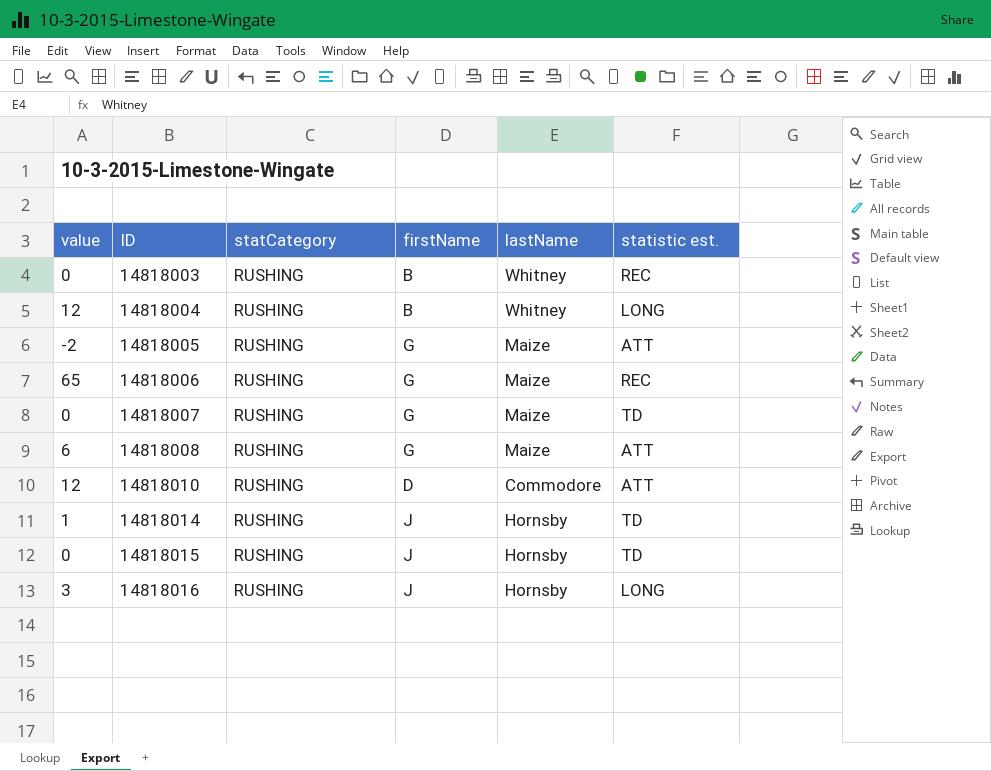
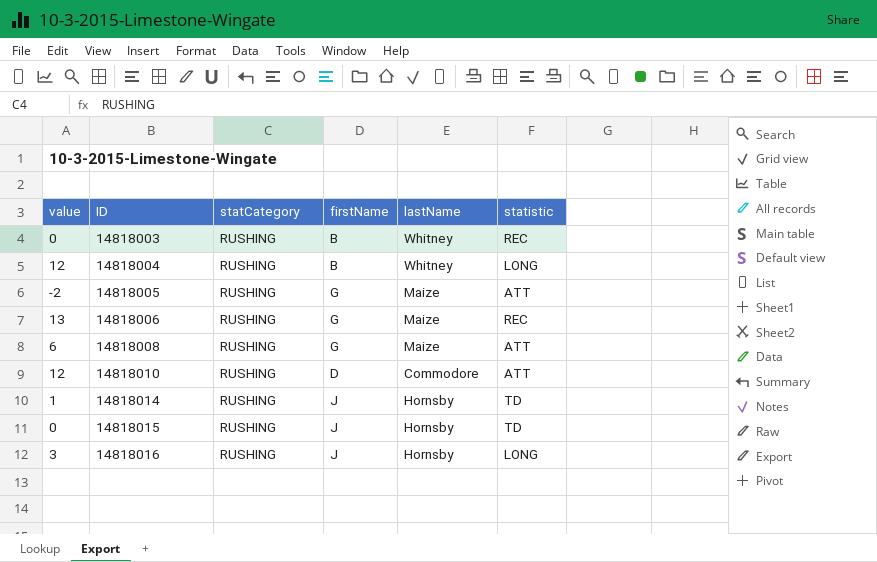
column name: statistic est. -> statistic
row 14818007: 0 | RUSHING | G | Maize | TD -> none
14818006 | value: 65 -> 13

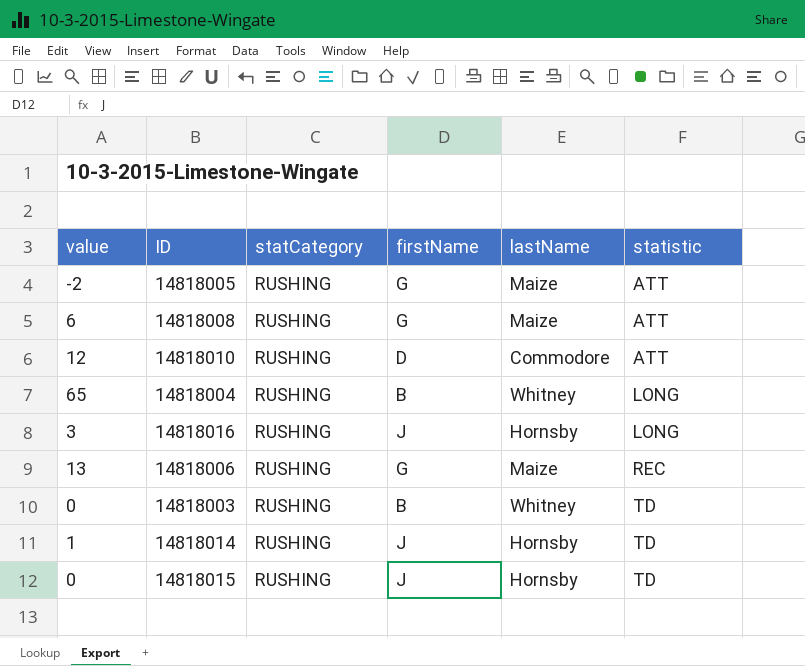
row order: ID ascending -> statistic ascending
14818004 | value: 12 -> 65
14818003 | statistic: REC -> TD

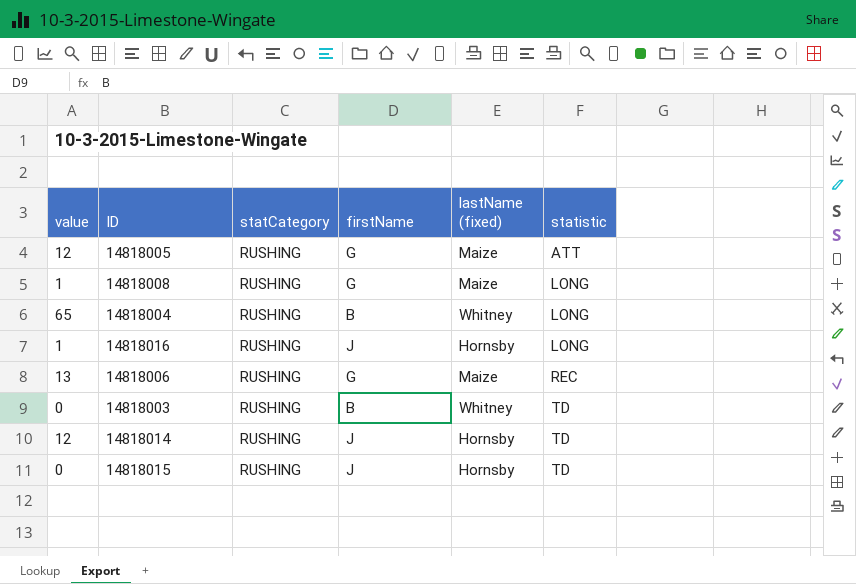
column name: lastName -> lastName (fixed)
row 14818010: 12 | RUSHING | D | Commodore | ATT -> none
14818005 | value: -2 -> 12
14818008 | value: 6 -> 1
14818008 | statistic: ATT -> LONG
14818016 | value: 3 -> 1
14818014 | value: 1 -> 12

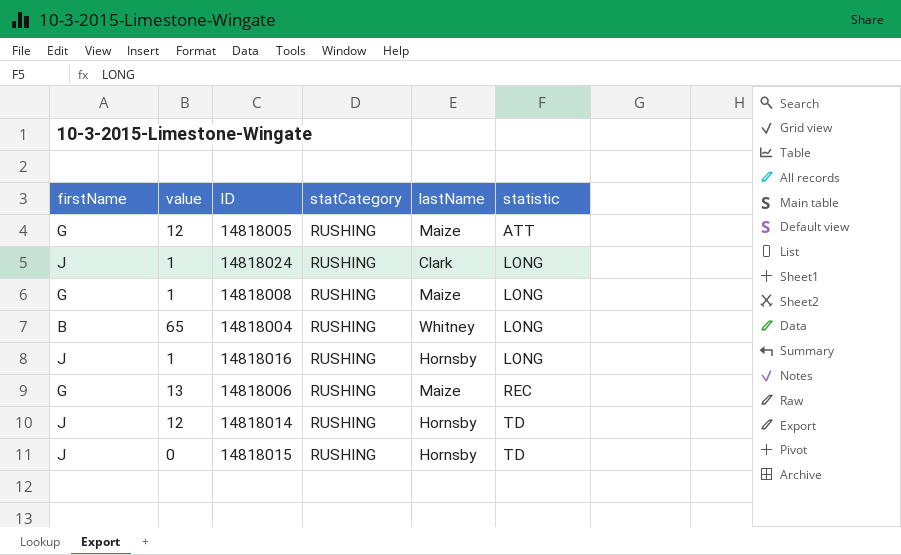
column firstName | position: 4 -> 1
column name: lastName (fixed) -> lastName
row 14818003: 0 | RUSHING | B | Whitney | TD -> none
row 14818024: none -> J | 1 | RUSHING | Clark | LONG

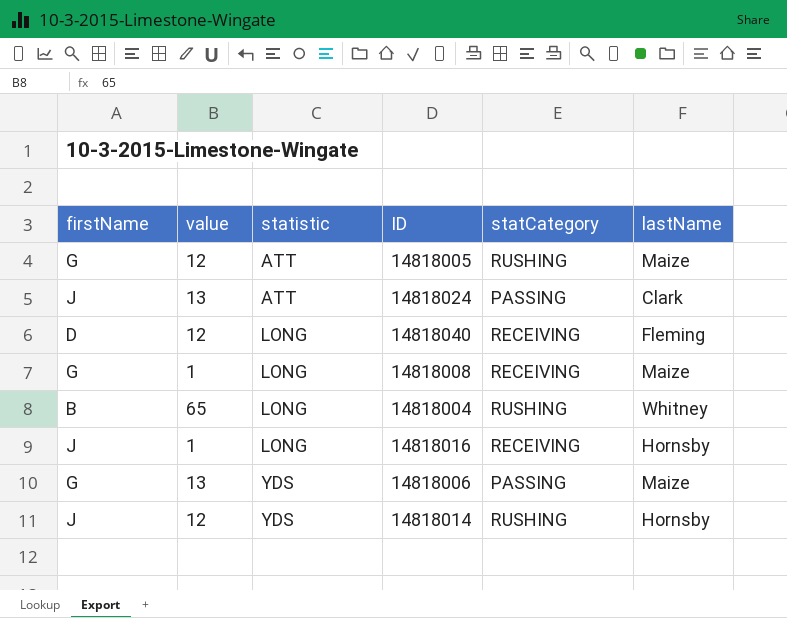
column statistic | position: 6 -> 3
row 14818015: J | 0 | RUSHING | Hornsby | TD -> none
14818024 | value: 1 -> 13
14818024 | statistic: LONG -> ATT
14818024 | statCategory: RUSHING -> PASSING
row 14818040: none -> D | 12 | LONG | RECEIVING | Fleming
14818008 | statCategory: RUSHING -> RECEIVING
14818016 | statCategory: RUSHING -> RECEIVING
14818006 | statistic: REC -> YDS
14818006 | statCategory: RUSHING -> PASSING
14818014 | statistic: TD -> YDS

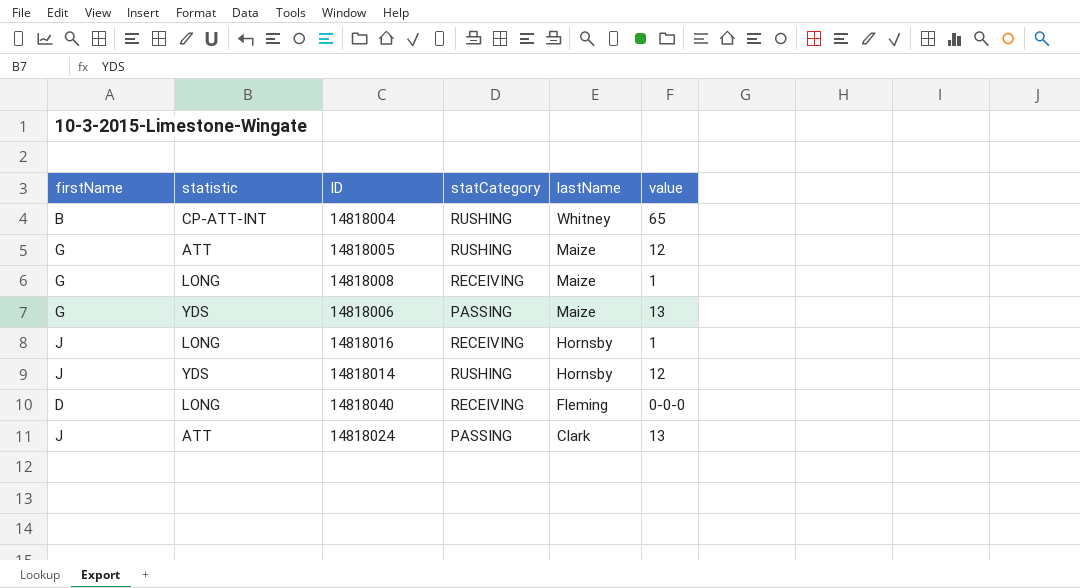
row order: statistic ascending -> lastName descending
column value | position: 2 -> 6
14818004 | statistic: LONG -> CP-ATT-INT
14818040 | value: 12 -> 0-0-0

